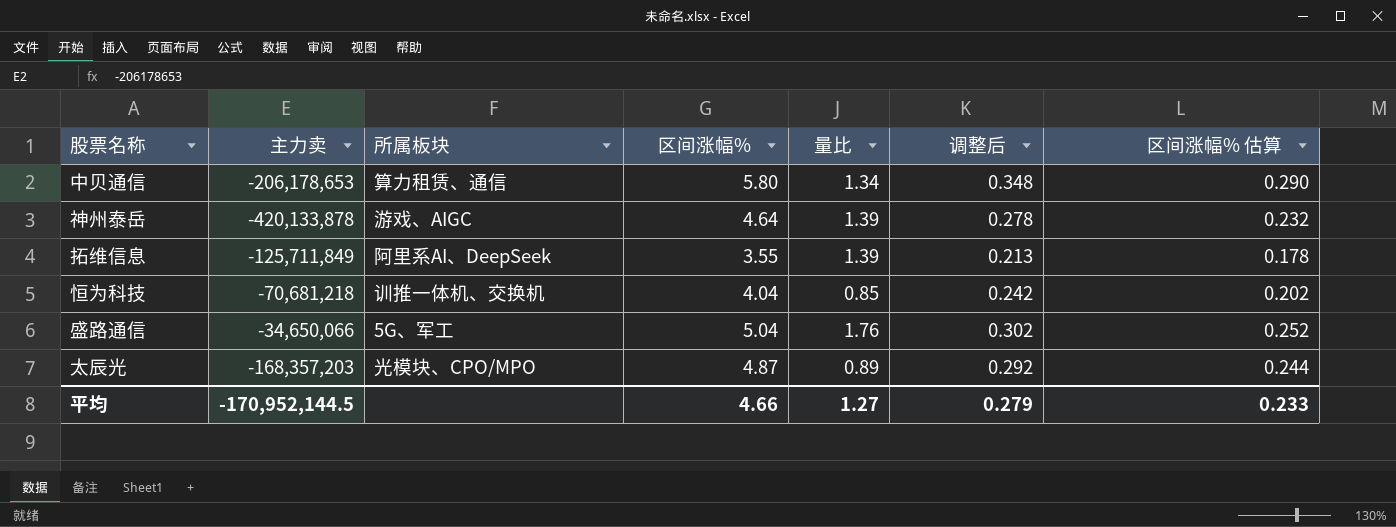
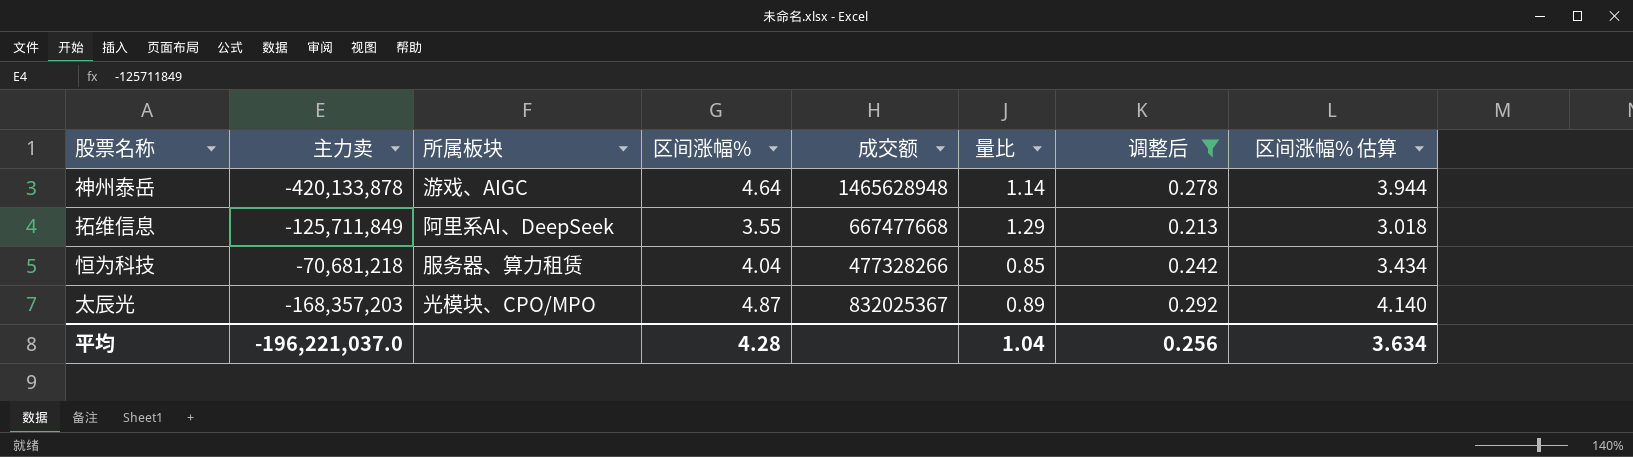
filter: none -> 调整后 <= 0.292
column 成交额 | position: none -> 5
column 区间涨幅% 估算 | formula: [区间涨幅%] * 0.05 -> [区间涨幅%] * 0.85
神州泰岳 | 量比: 1.39 -> 1.14
拓维信息 | 量比: 1.39 -> 1.29
恒为科技 | 所属板块: 训推一体机、交换机 -> 服务器、算力租赁
平均 | 主力卖: -170,952,144.5 -> -196,221,037.0
平均 | 区间涨幅%: 4.66 -> 4.28
平均 | 量比: 1.27 -> 1.04
平均 | 调整后: 0.279 -> 0.256
平均 | 区间涨幅% 估算: 0.233 -> 3.634

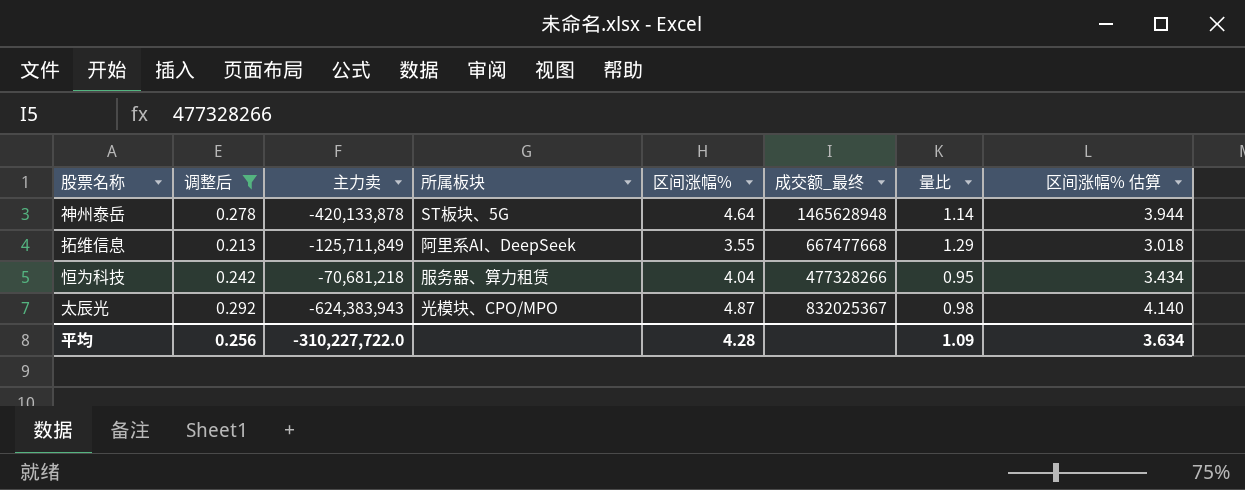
column 调整后 | position: 7 -> 2
column name: 成交额 -> 成交额_最终
神州泰岳 | 所属板块: 游戏、AIGC -> ST板块、5G
恒为科技 | 量比: 0.85 -> 0.95
太辰光 | 主力卖: -168,357,203 -> -624,383,943
太辰光 | 量比: 0.89 -> 0.98
平均 | 主力卖: -196,221,037.0 -> -310,227,722.0
平均 | 量比: 1.04 -> 1.09

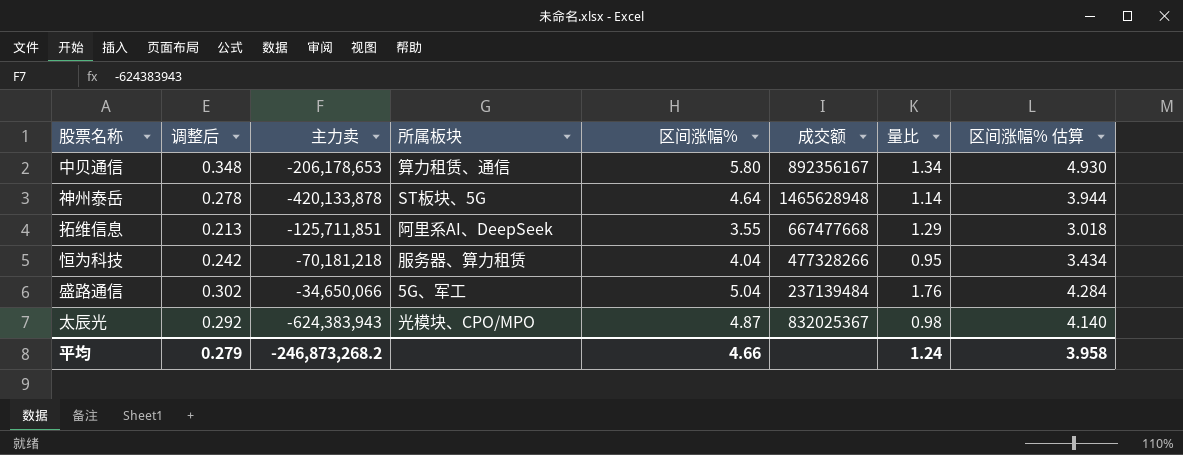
filter: 调整后 <= 0.292 -> none
column name: 成交额_最终 -> 成交额
拓维信息 | 主力卖: -125,711,849 -> -125,711,851
恒为科技 | 主力卖: -70,681,218 -> -70,181,218
平均 | 调整后: 0.256 -> 0.279
平均 | 主力卖: -310,227,722.0 -> -246,873,268.2
平均 | 区间涨幅%: 4.28 -> 4.66
平均 | 量比: 1.09 -> 1.24
平均 | 区间涨幅% 估算: 3.634 -> 3.958

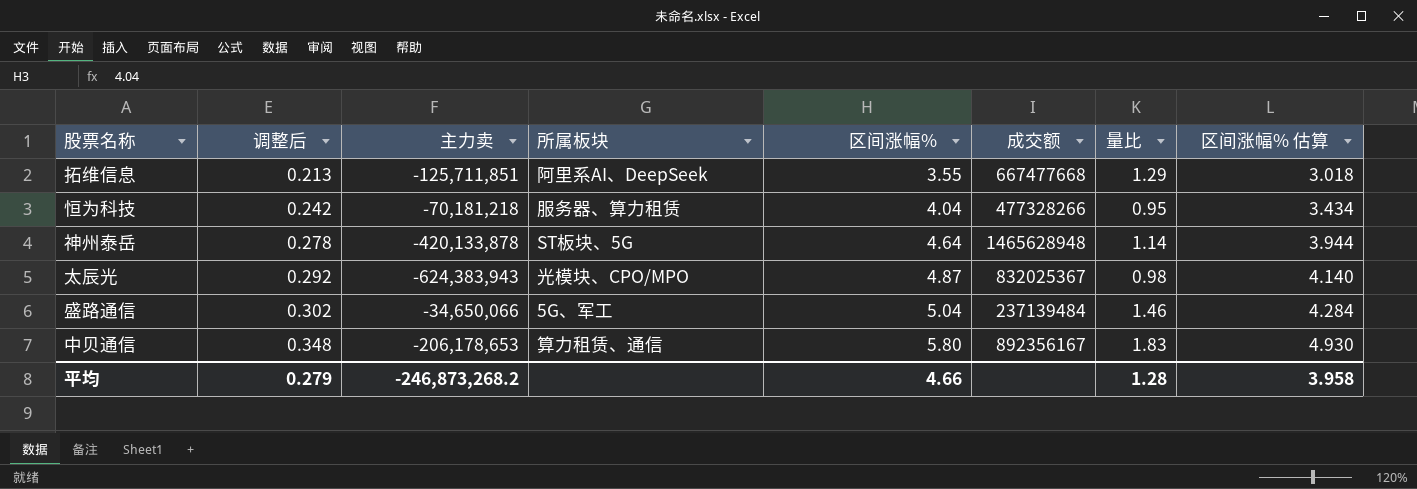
row order: none -> 调整后 ascending
盛路通信 | 量比: 1.76 -> 1.46
中贝通信 | 量比: 1.34 -> 1.83
平均 | 量比: 1.24 -> 1.28

